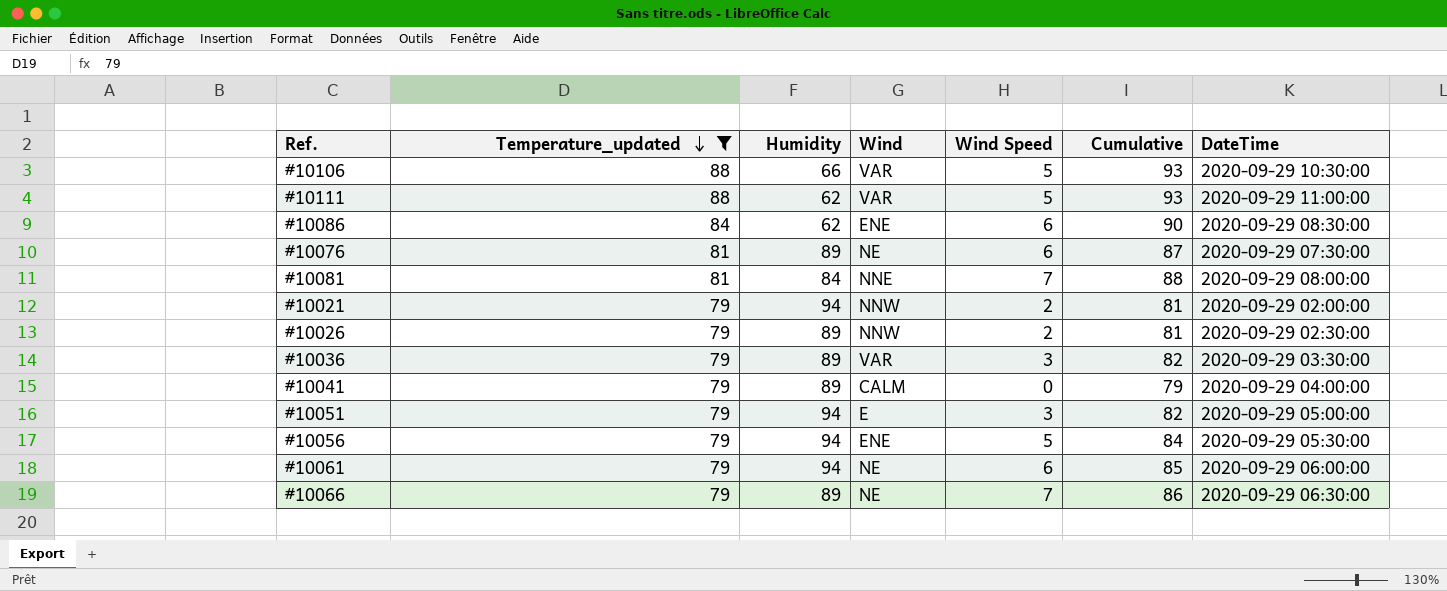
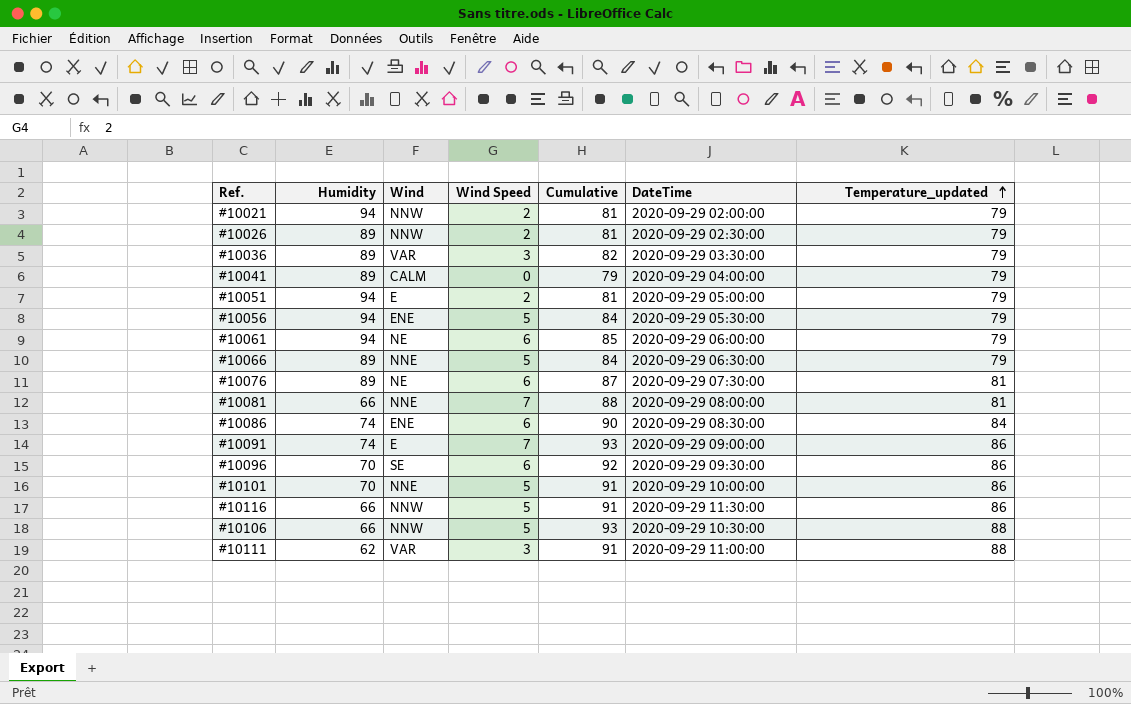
filter: Temperature_updated != 86 -> none
row order: Temperature_updated descending -> Temperature_updated ascending
column Temperature_updated | position: 2 -> 7
#10051 | Wind Speed: 3 -> 2
#10051 | Cumulative: 82 -> 81
#10066 | Wind: NE -> NNE
#10066 | Wind Speed: 7 -> 5
#10066 | Cumulative: 86 -> 84
#10081 | Humidity: 84 -> 66
#10086 | Humidity: 62 -> 74
#10106 | Wind: VAR -> NNW
#10111 | Wind Speed: 5 -> 3
#10111 | Cumulative: 93 -> 91

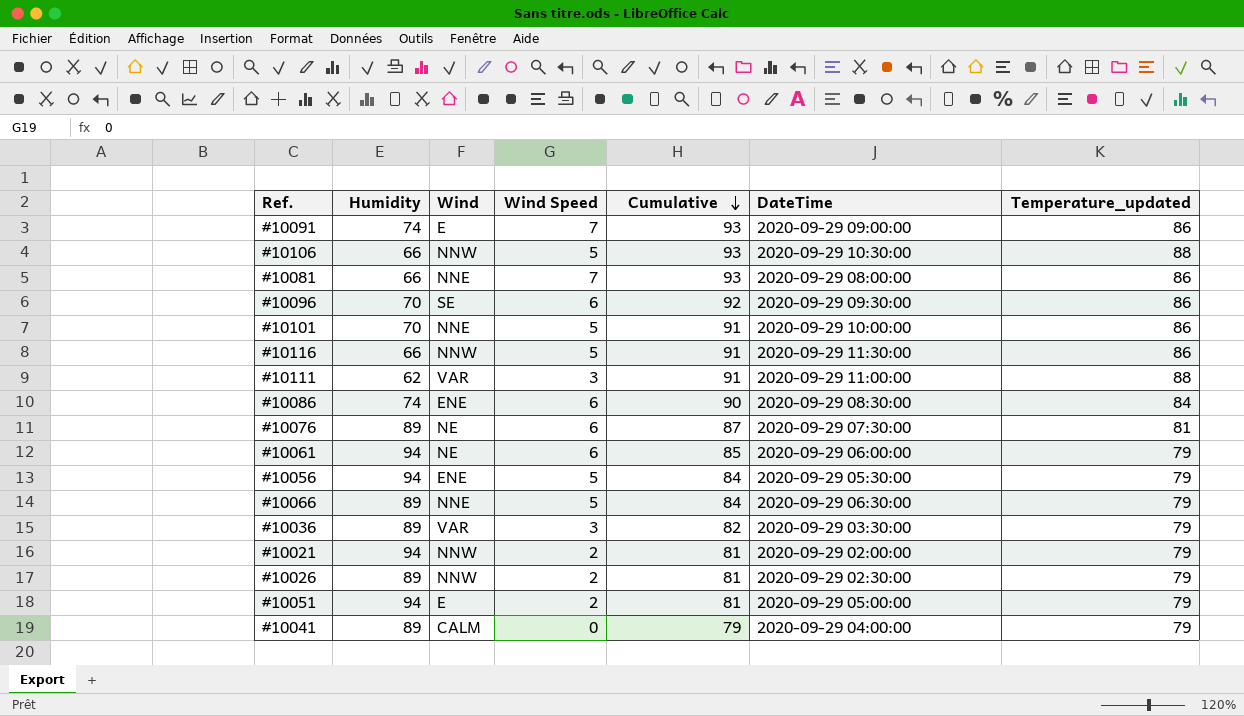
row order: Temperature_updated ascending -> Cumulative descending
#10081 | Cumulative: 88 -> 93
#10081 | Temperature_updated: 81 -> 86

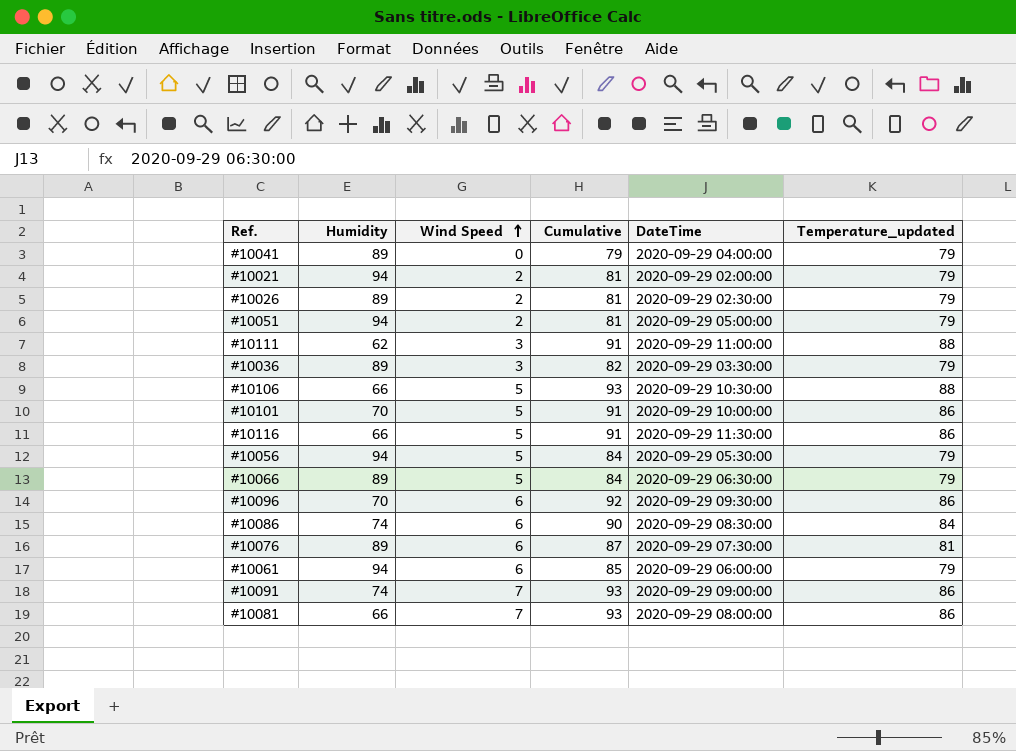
row order: Cumulative descending -> Wind Speed ascending
column Wind | position: 3 -> none

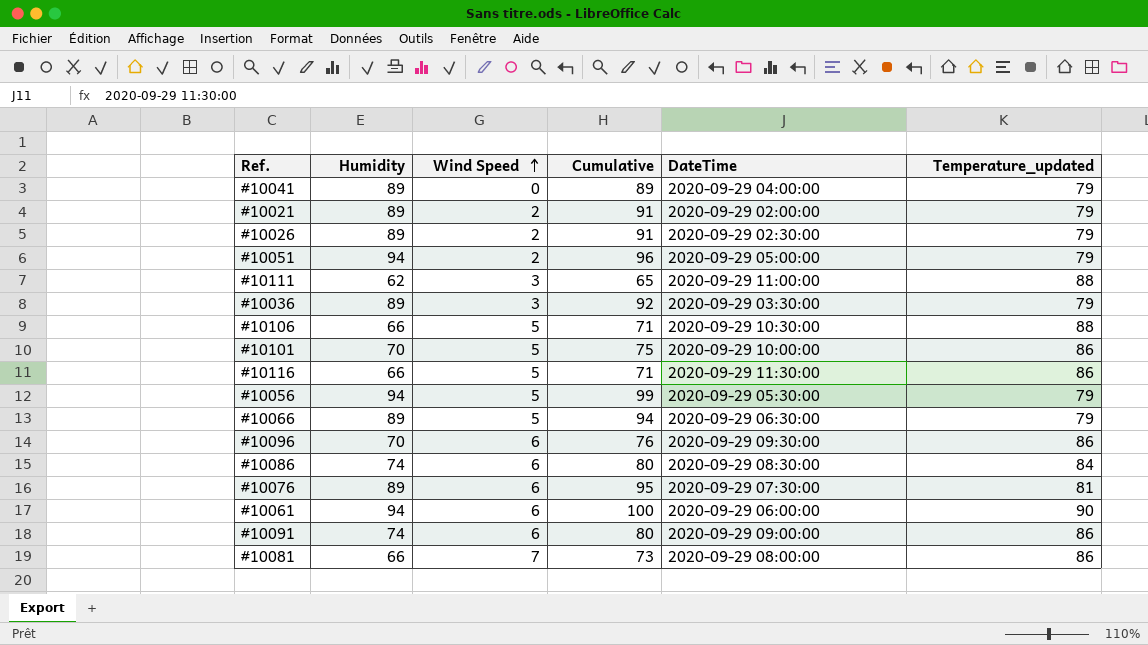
column Cumulative | formula: [Wind Speed] + [Temperature_updated] -> [Humidity] + [Wind Speed]
#10021 | Humidity: 94 -> 89
#10061 | Temperature_updated: 79 -> 90
#10091 | Wind Speed: 7 -> 6

